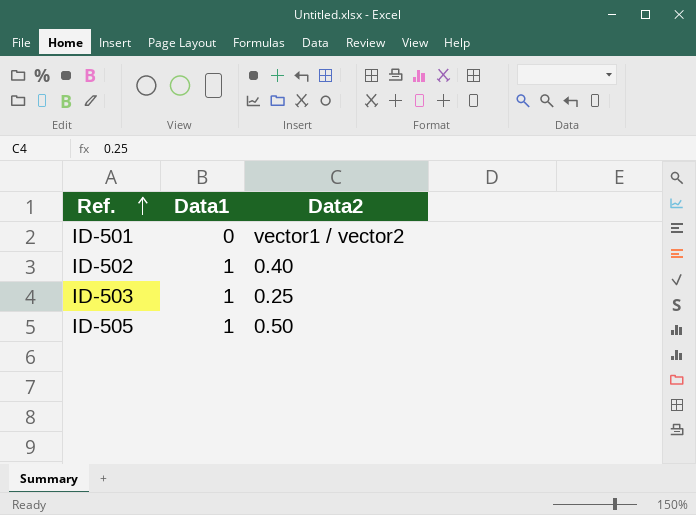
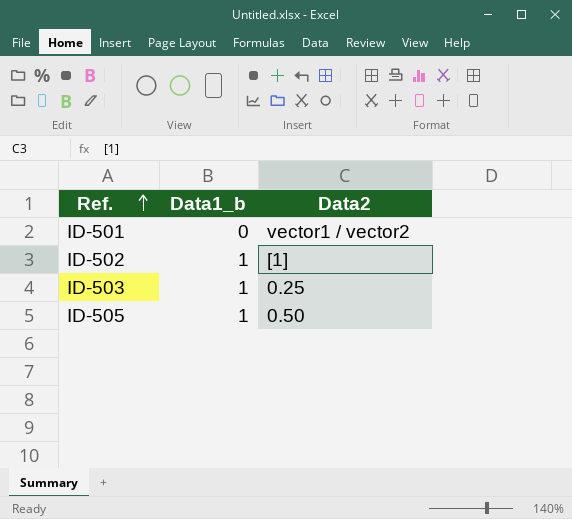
column name: Data1 -> Data1_b
ID-502 | Data2: 0.40 -> [1]

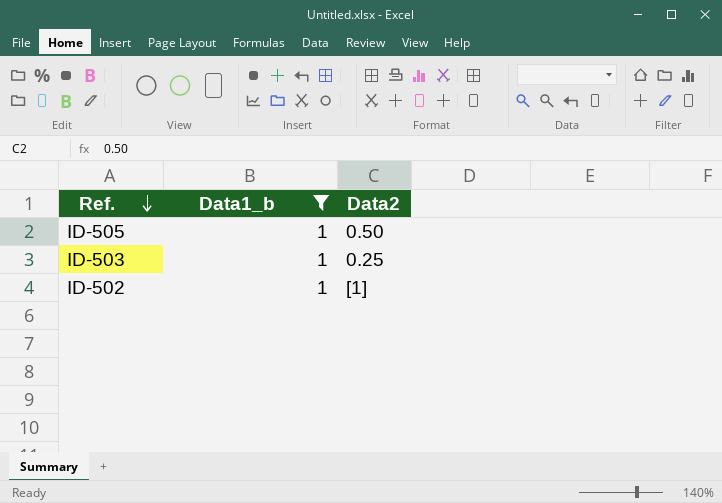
filter: none -> Data1_b = 1
row order: Ref. ascending -> Ref. descending

